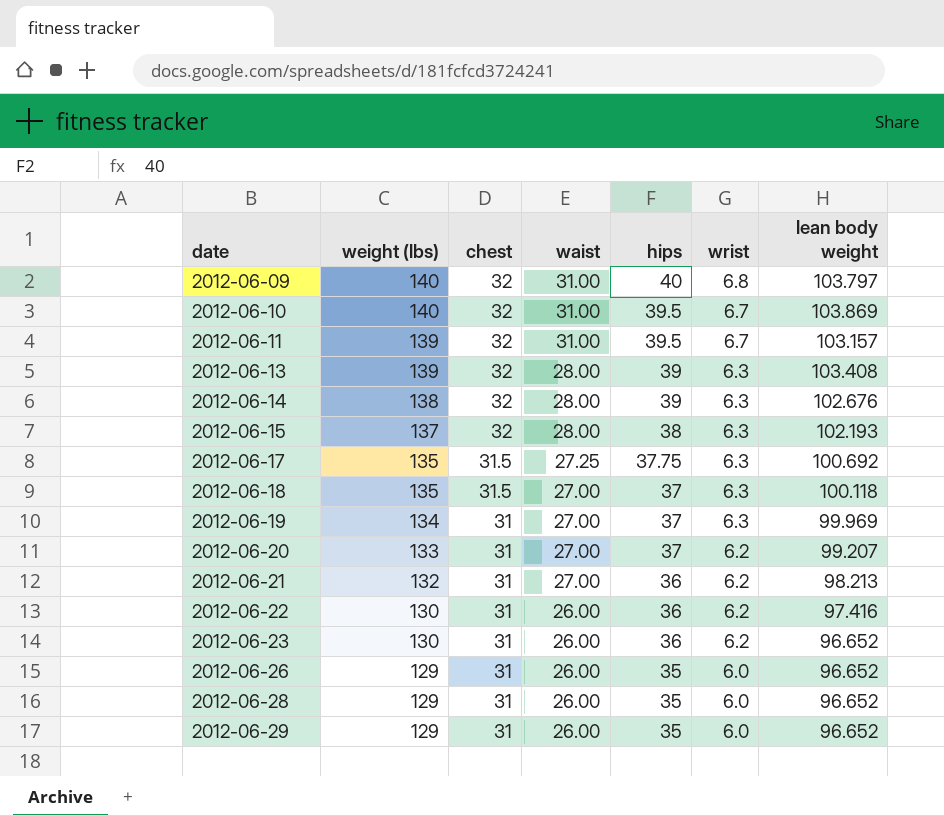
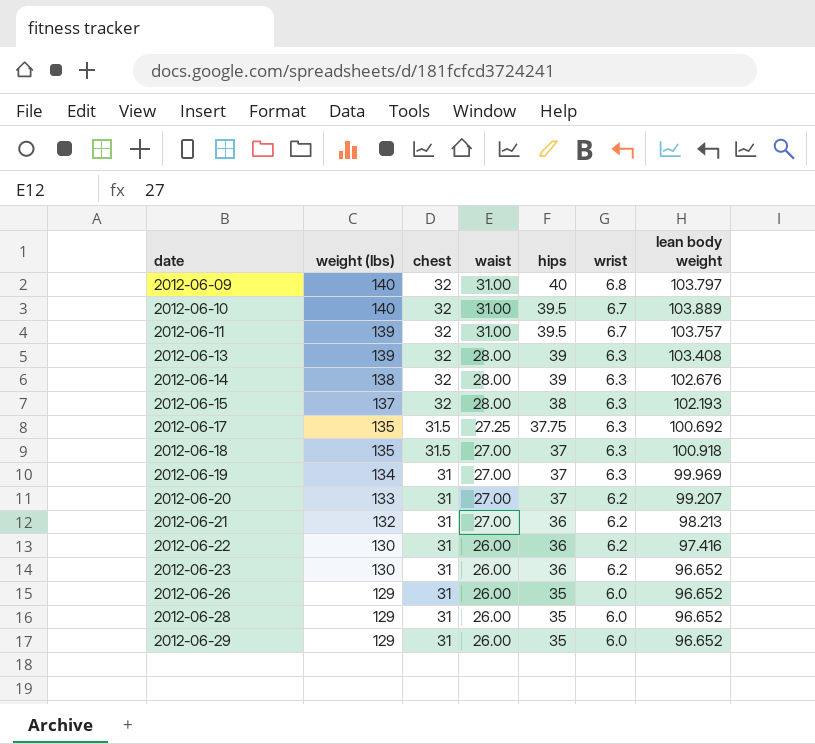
2012-06-10 | lean body weight: 103.869 -> 103.889
2012-06-11 | lean body weight: 103.157 -> 103.757
2012-06-18 | lean body weight: 100.118 -> 100.918

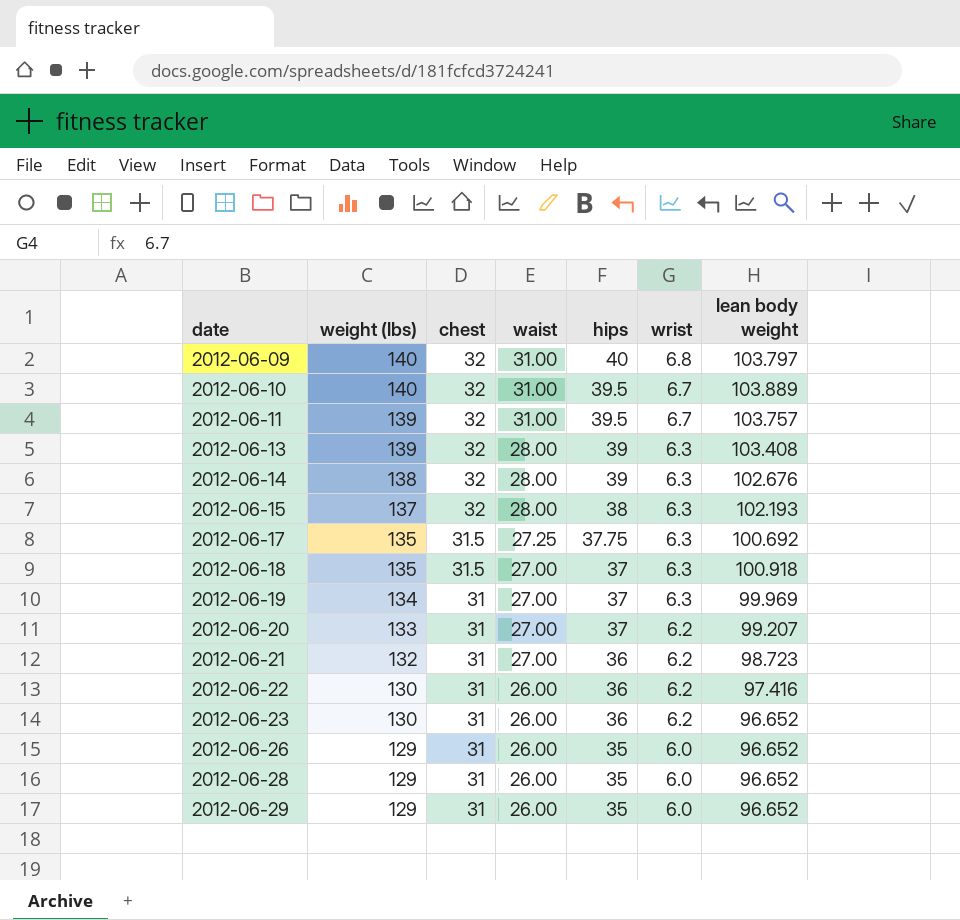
2012-06-21 | lean body weight: 98.213 -> 98.723

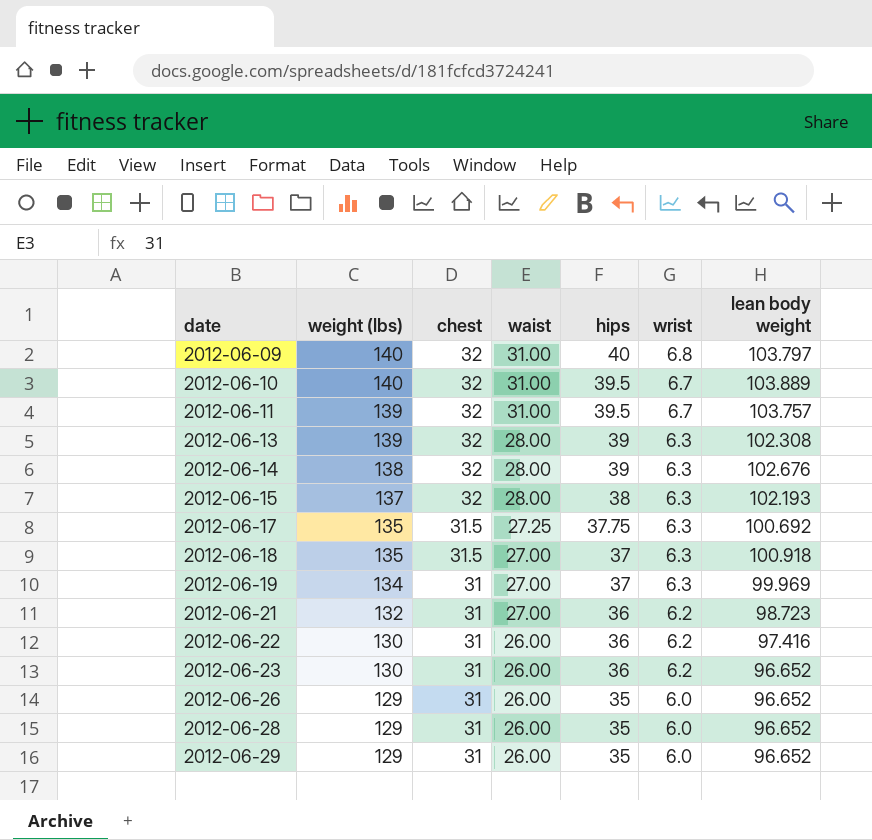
row 2012-06-20: 133 | 31 | 27.00 | 37 | 6.2 | 99.207 -> none
2012-06-13 | lean body weight: 103.408 -> 102.308

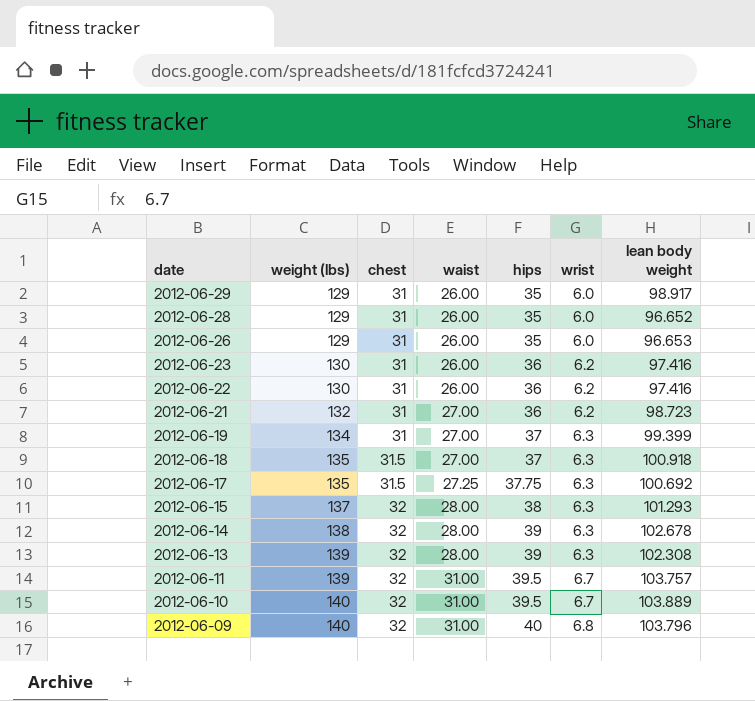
row order: date ascending -> date descending
2012-06-29 | lean body weight: 96.652 -> 98.917
2012-06-26 | lean body weight: 96.652 -> 96.653
2012-06-23 | lean body weight: 96.652 -> 97.416
2012-06-19 | lean body weight: 99.969 -> 99.399
2012-06-15 | lean body weight: 102.193 -> 101.293
2012-06-14 | lean body weight: 102.676 -> 102.678
2012-06-09 | lean body weight: 103.797 -> 103.796

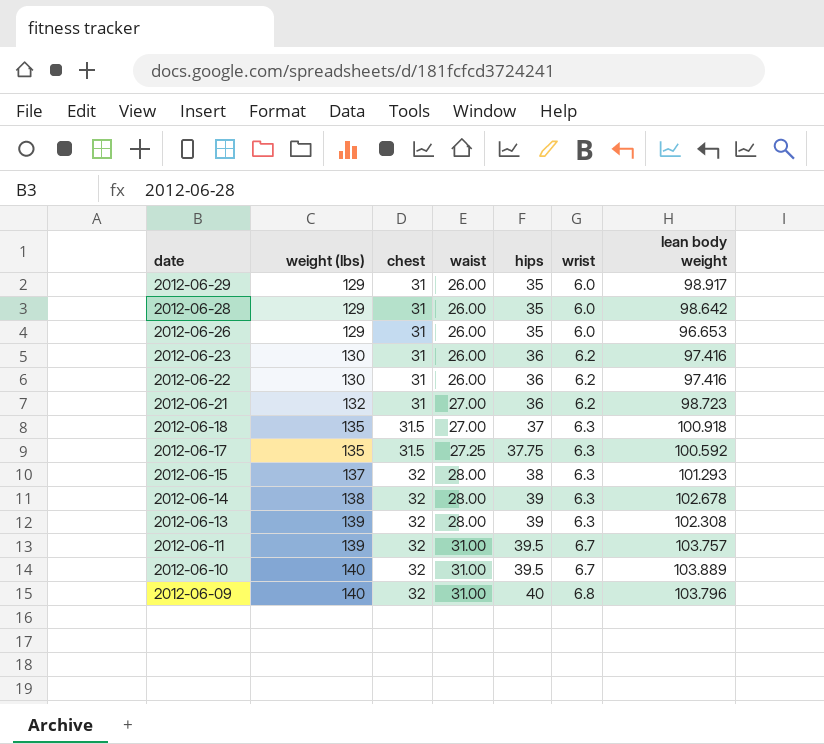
row 2012-06-19: 134 | 31 | 27.00 | 37 | 6.3 | 99.399 -> none
2012-06-28 | lean body weight: 96.652 -> 98.642
2012-06-17 | lean body weight: 100.692 -> 100.592

